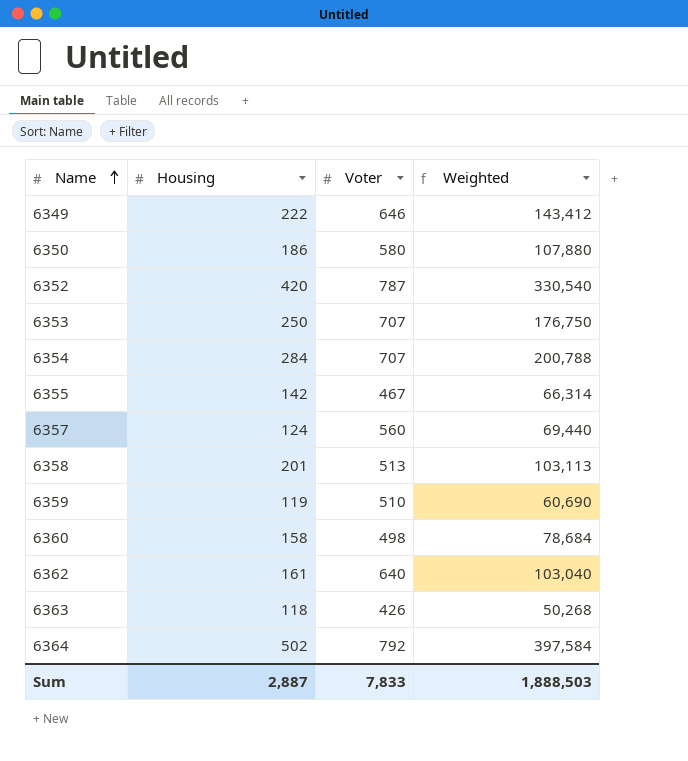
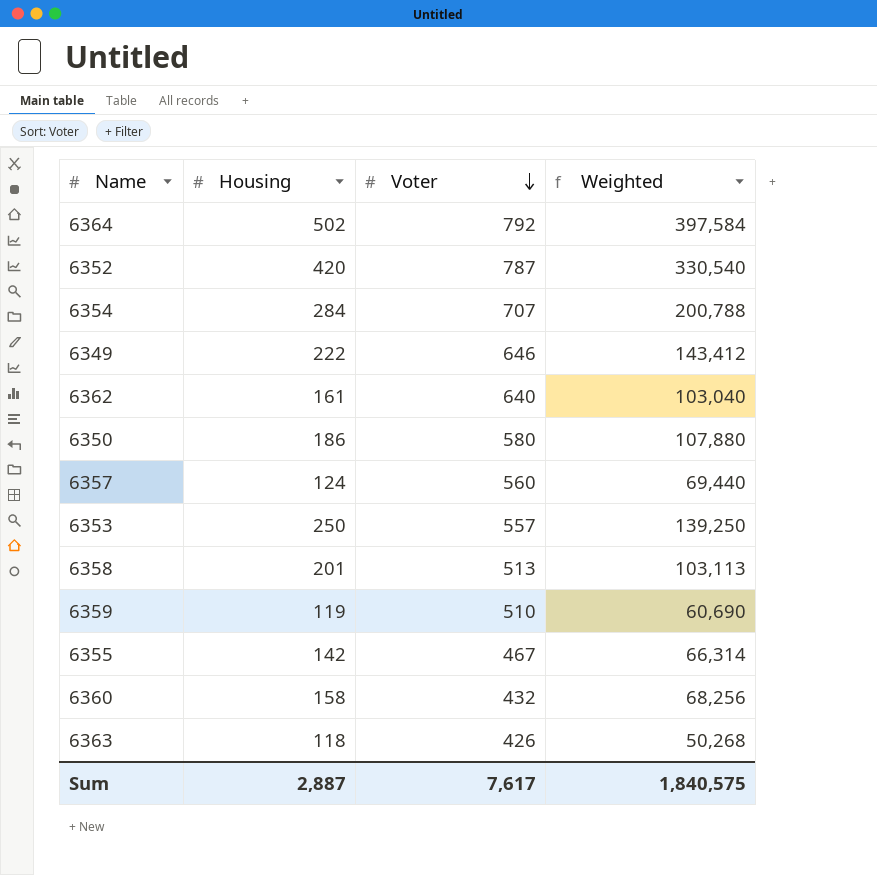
row order: Name ascending -> Voter descending
6353 | Voter: 707 -> 557
6353 | Weighted: 176,750 -> 139,250
6360 | Voter: 498 -> 432
6360 | Weighted: 78,684 -> 68,256
Sum | Voter: 7,833 -> 7,617
Sum | Weighted: 1,888,503 -> 1,840,575

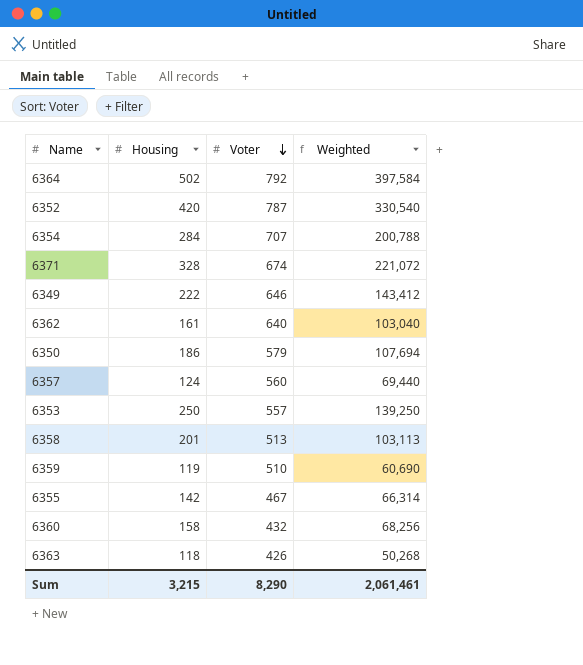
row 6371: none -> 328 | 674 | 221,072
6350 | Voter: 580 -> 579
6350 | Weighted: 107,880 -> 107,694
Sum | Housing: 2,887 -> 3,215
Sum | Voter: 7,617 -> 8,290
Sum | Weighted: 1,840,575 -> 2,061,461

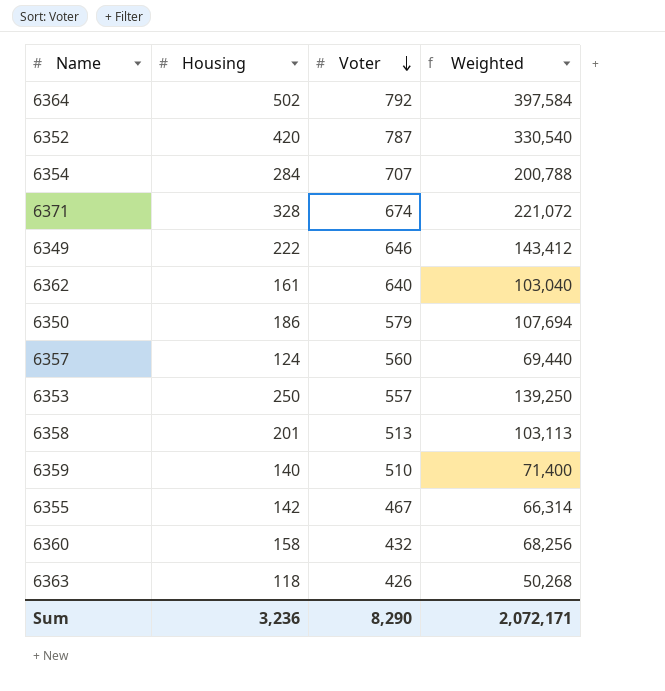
6359 | Housing: 119 -> 140
6359 | Weighted: 60,690 -> 71,400
Sum | Housing: 3,215 -> 3,236
Sum | Weighted: 2,061,461 -> 2,072,171

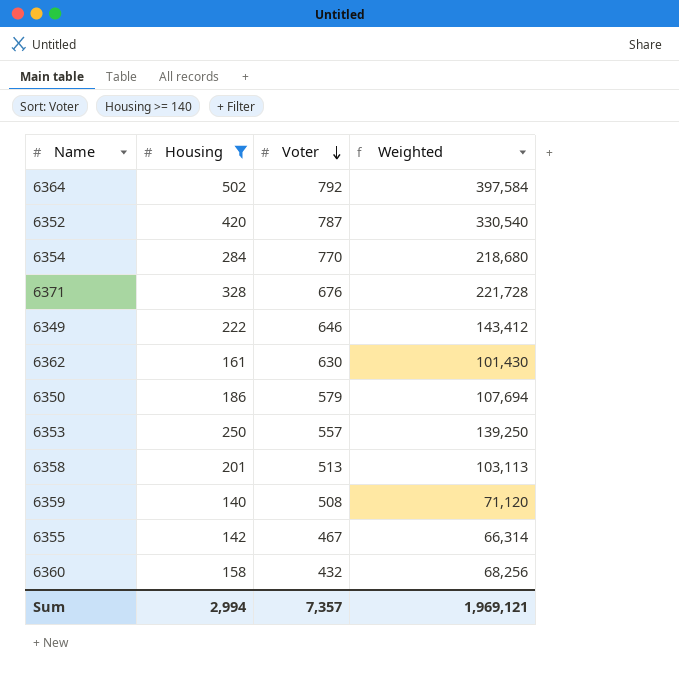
filter: none -> Housing >= 140
6354 | Voter: 707 -> 770
6354 | Weighted: 200,788 -> 218,680
6371 | Voter: 674 -> 676
6371 | Weighted: 221,072 -> 221,728
6362 | Voter: 640 -> 630
6362 | Weighted: 103,040 -> 101,430
6359 | Voter: 510 -> 508
6359 | Weighted: 71,400 -> 71,120
Sum | Housing: 3,236 -> 2,994
Sum | Voter: 8,290 -> 7,357
Sum | Weighted: 2,072,171 -> 1,969,121

